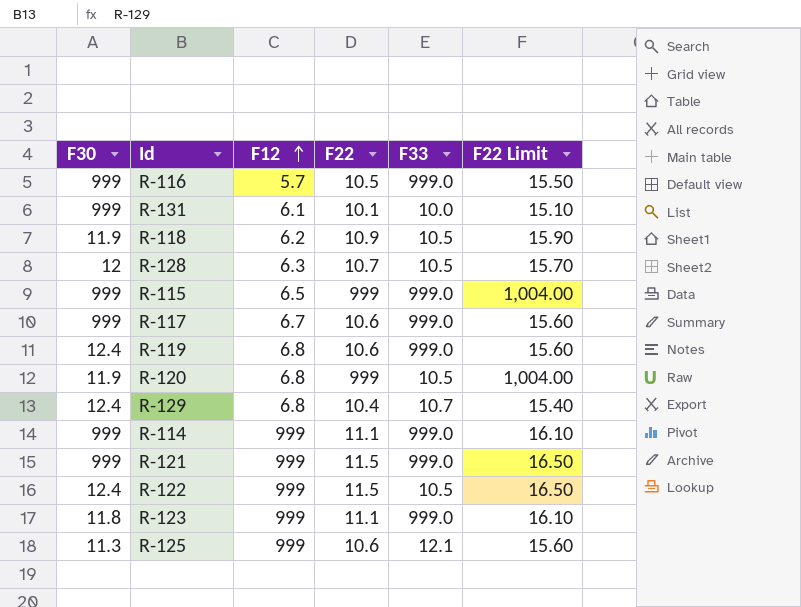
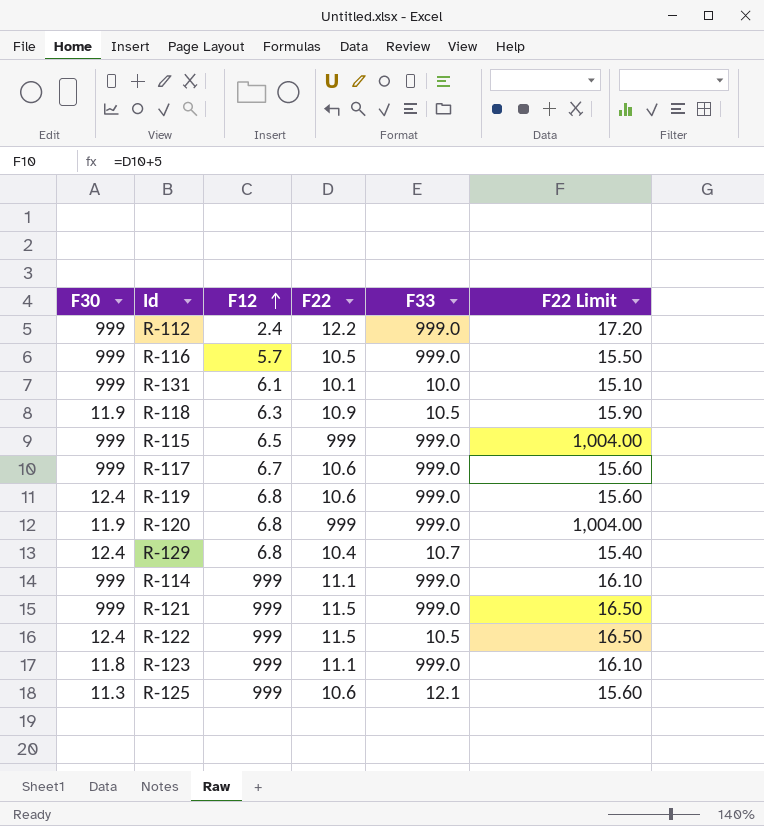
row R-128: 12 | 6.3 | 10.7 | 10.5 | 15.70 -> none
row R-112: none -> 999 | 2.4 | 12.2 | 999.0 | 17.20
R-118 | F12: 6.2 -> 6.3
R-120 | F33: 10.5 -> 999.0

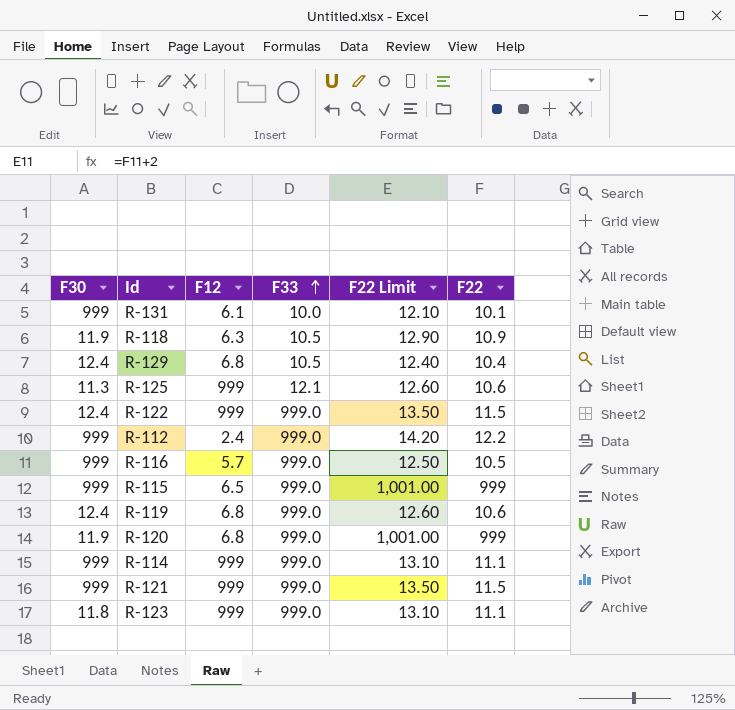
row order: F12 ascending -> F33 ascending
column F22 Limit | formula: [F22] + 5 -> [F22] + 2
column F22 | position: 4 -> 6
row R-117: 999 | 6.7 | 10.6 | 999.0 | 15.60 -> none
R-129 | F33: 10.7 -> 10.5
R-122 | F33: 10.5 -> 999.0

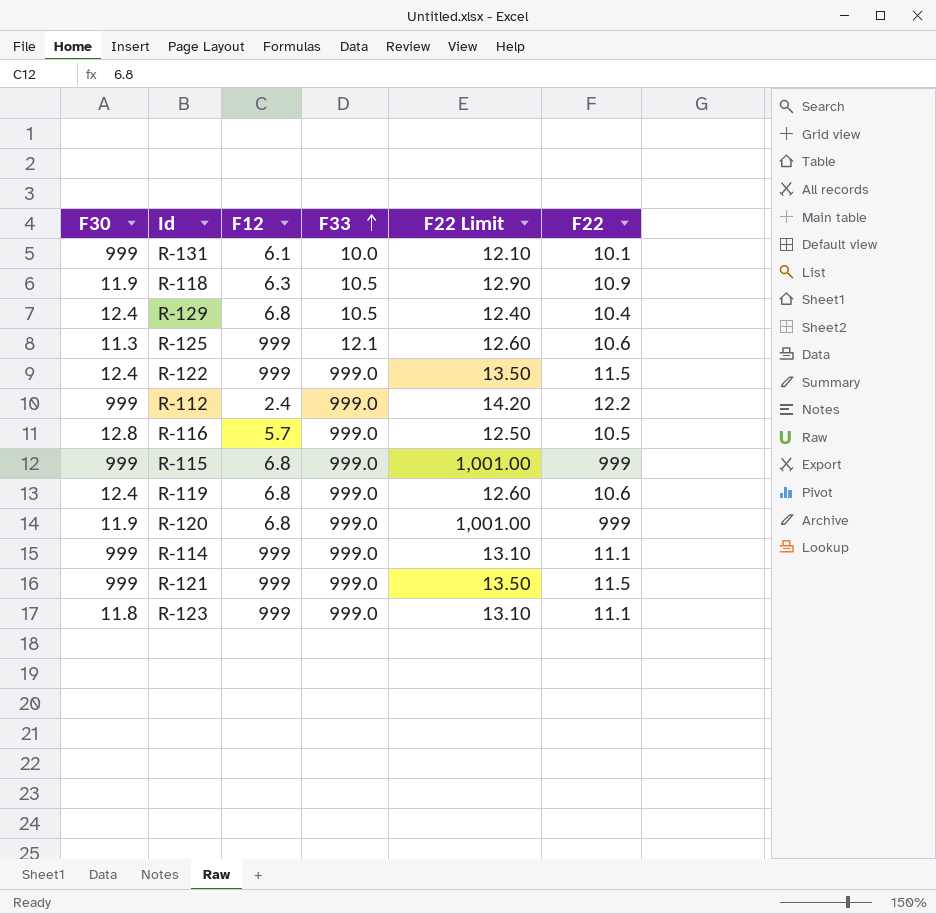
R-116 | F30: 999 -> 12.8
R-115 | F12: 6.5 -> 6.8

